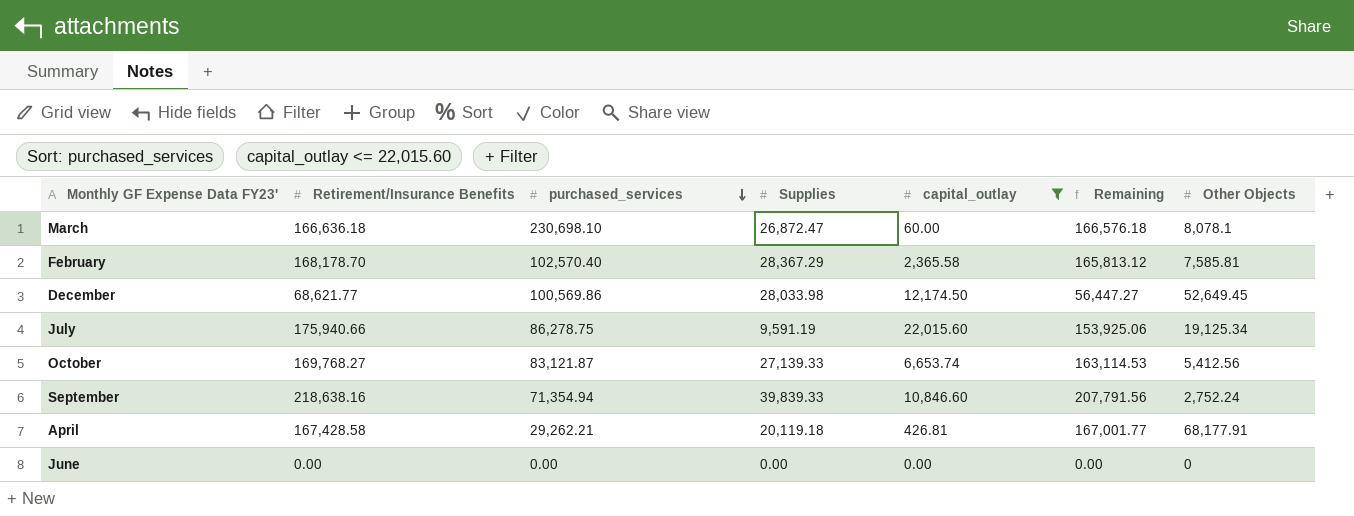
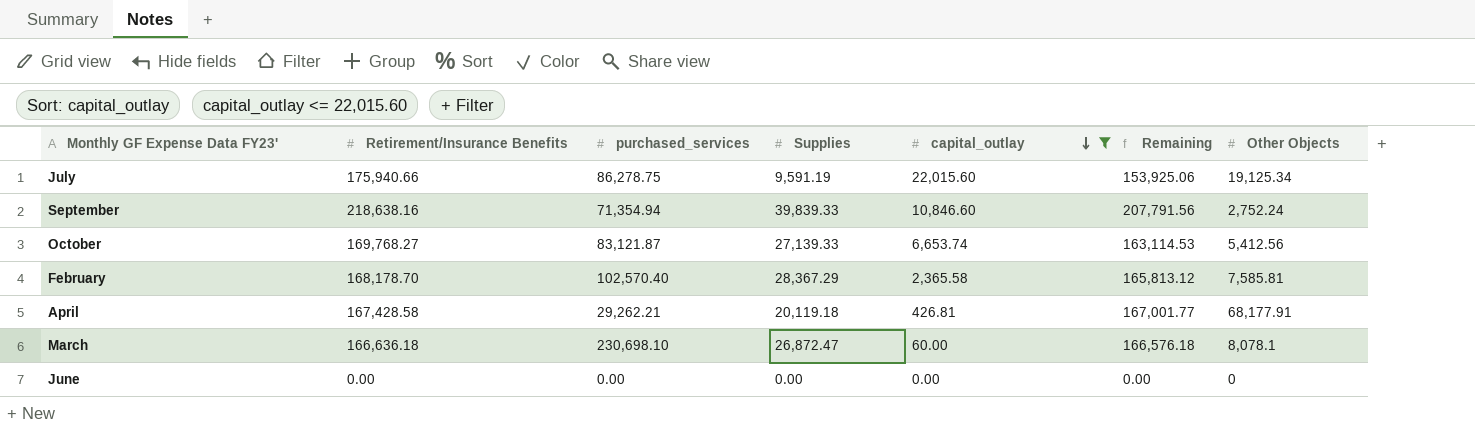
row order: purchased_services descending -> capital_outlay descending
row December: 68,621.77 | 100,569.86 | 28,033.98 | 12,174.50 | 56,447.27 | 52,649.45 -> none

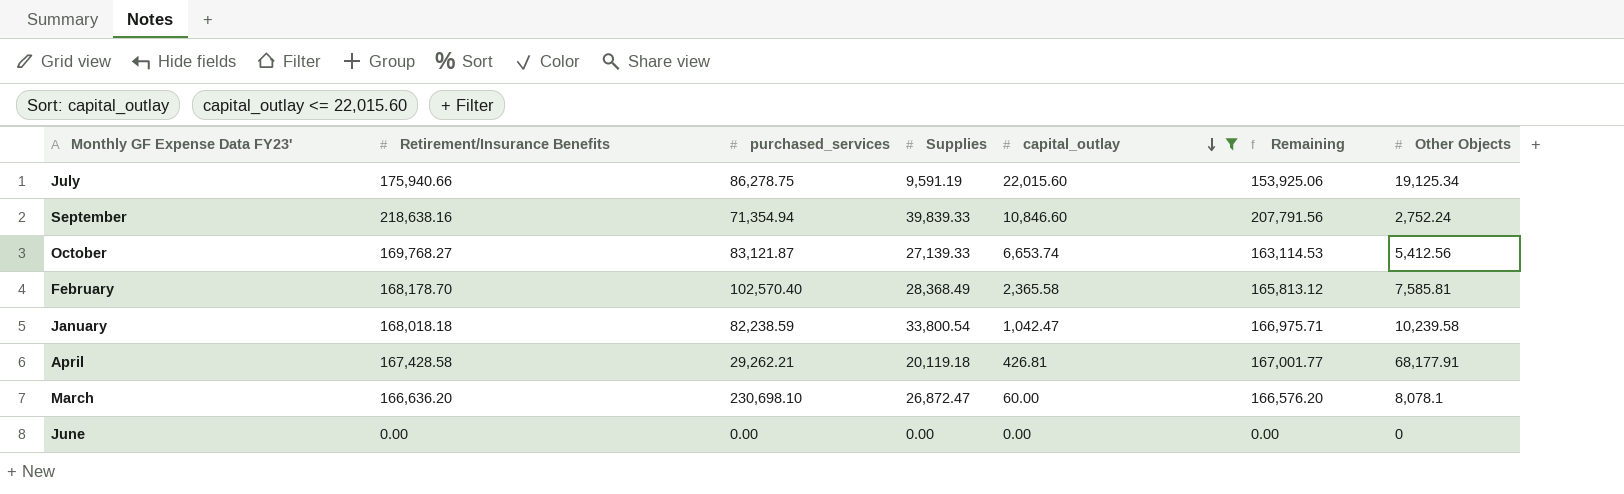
February | Supplies: 28,367.29 -> 28,368.49
row January: none -> 168,018.18 | 82,238.59 | 33,800.54 | 1,042.47 | 166,975.71 | 10,239.58
March | Retirement/Insurance Benefits: 166,636.18 -> 166,636.20
March | Remaining: 166,576.18 -> 166,576.20

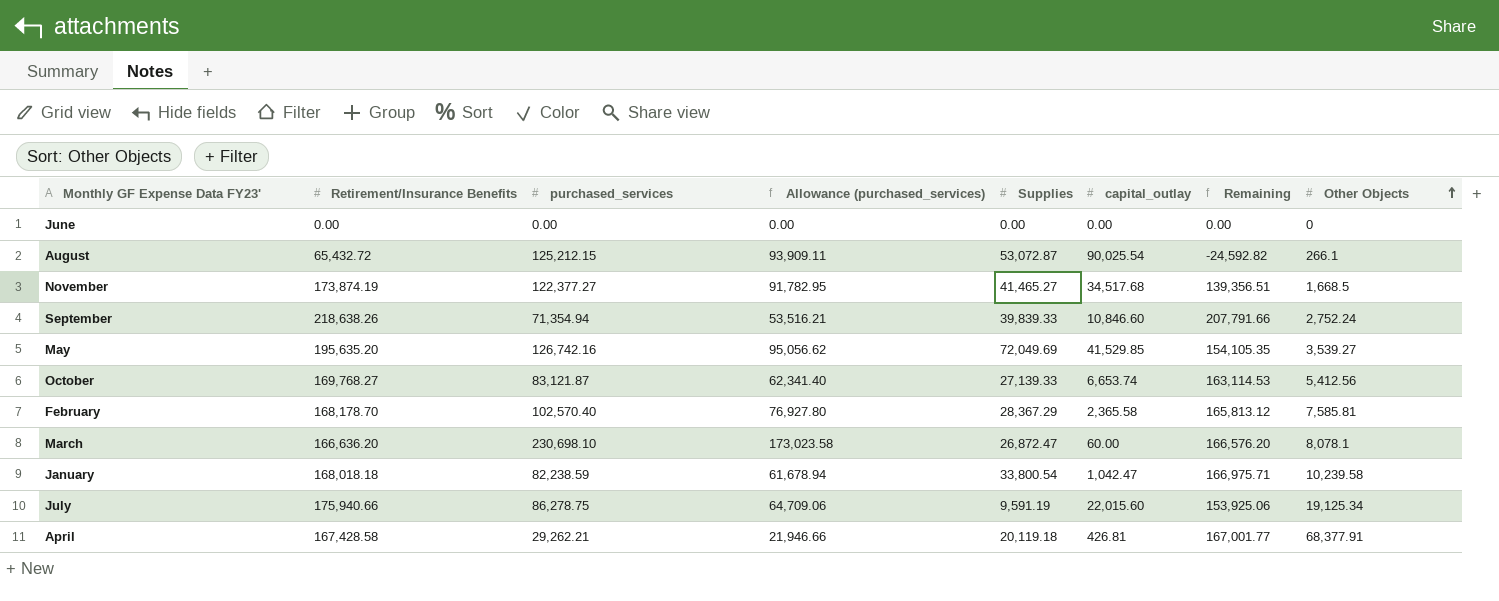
filter: capital_outlay <= 22,015.60 -> none
row order: capital_outlay descending -> Other Objects ascending
column Allowance (purchased_services) | formula: none -> [purchased_services] * 0.75
September | Retirement/Insurance Benefits: 218,638.16 -> 218,638.26
September | Remaining: 207,791.56 -> 207,791.66
February | Supplies: 28,368.49 -> 28,367.29
April | Other Objects: 68,177.91 -> 68,377.91

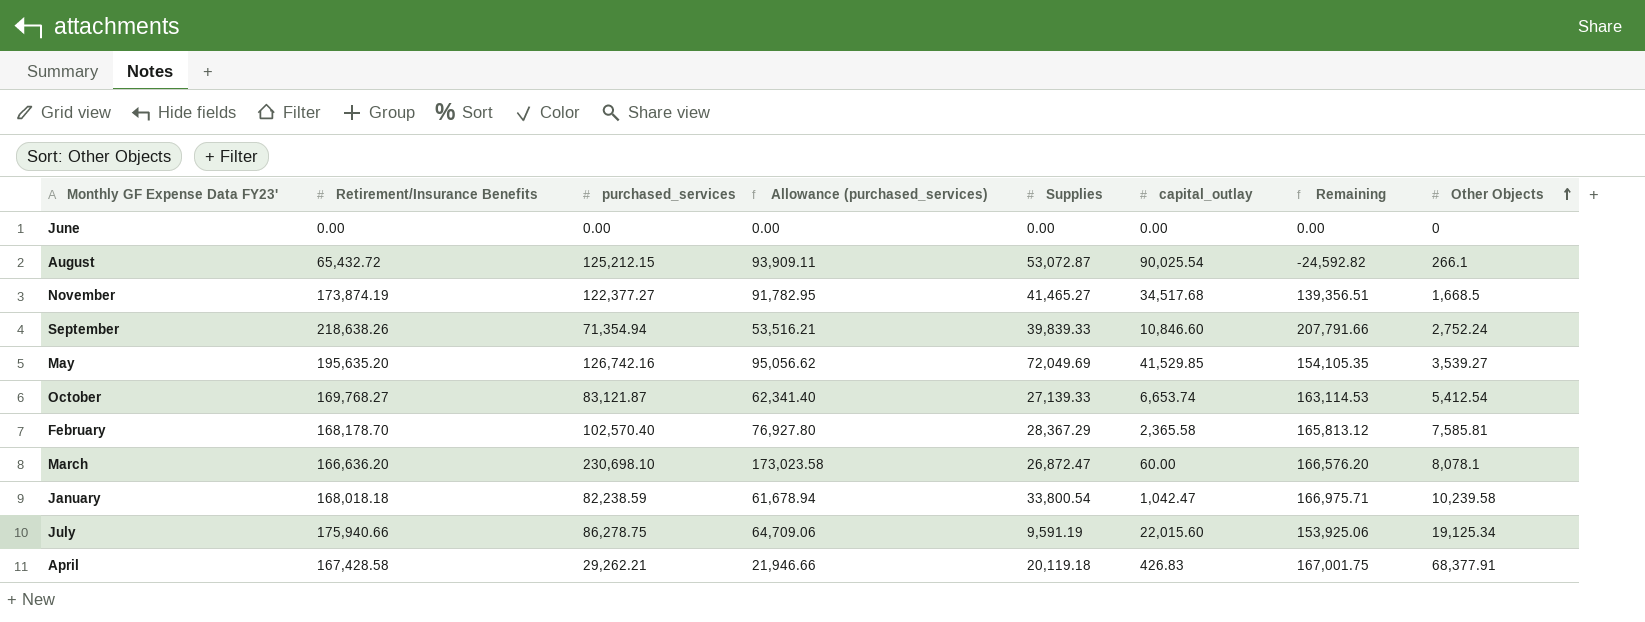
October | Other Objects: 5,412.56 -> 5,412.54
April | capital_outlay: 426.81 -> 426.83
April | Remaining: 167,001.77 -> 167,001.75

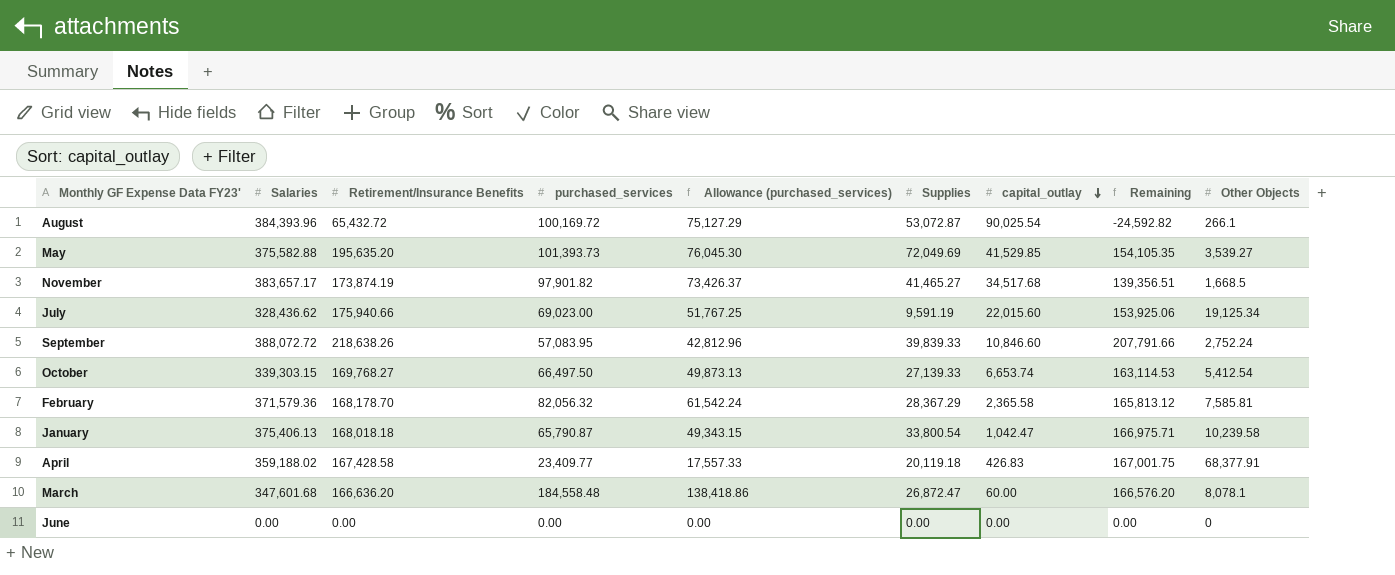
row order: Other Objects ascending -> capital_outlay descending
column Salaries | position: none -> 2
August | purchased_services: 125,212.15 -> 100,169.72
August | Allowance (purchased_services): 93,909.11 -> 75,127.29
May | purchased_services: 126,742.16 -> 101,393.73
May | Allowance (purchased_services): 95,056.62 -> 76,045.30
November | purchased_services: 122,377.27 -> 97,901.82
November | Allowance (purchased_services): 91,782.95 -> 73,426.37
July | purchased_services: 86,278.75 -> 69,023.00
July | Allowance (purchased_services): 64,709.06 -> 51,767.25
September | purchased_services: 71,354.94 -> 57,083.95
September | Allowance (purchased_services): 53,516.21 -> 42,812.96
October | purchased_services: 83,121.87 -> 66,497.50
October | Allowance (purchased_services): 62,341.40 -> 49,873.13
February | purchased_services: 102,570.40 -> 82,056.32
February | Allowance (purchased_services): 76,927.80 -> 61,542.24
January | purchased_services: 82,238.59 -> 65,790.87
January | Allowance (purchased_services): 61,678.94 -> 49,343.15
April | purchased_services: 29,262.21 -> 23,409.77
April | Allowance (purchased_services): 21,946.66 -> 17,557.33
March | purchased_services: 230,698.10 -> 184,558.48
March | Allowance (purchased_services): 173,023.58 -> 138,418.86

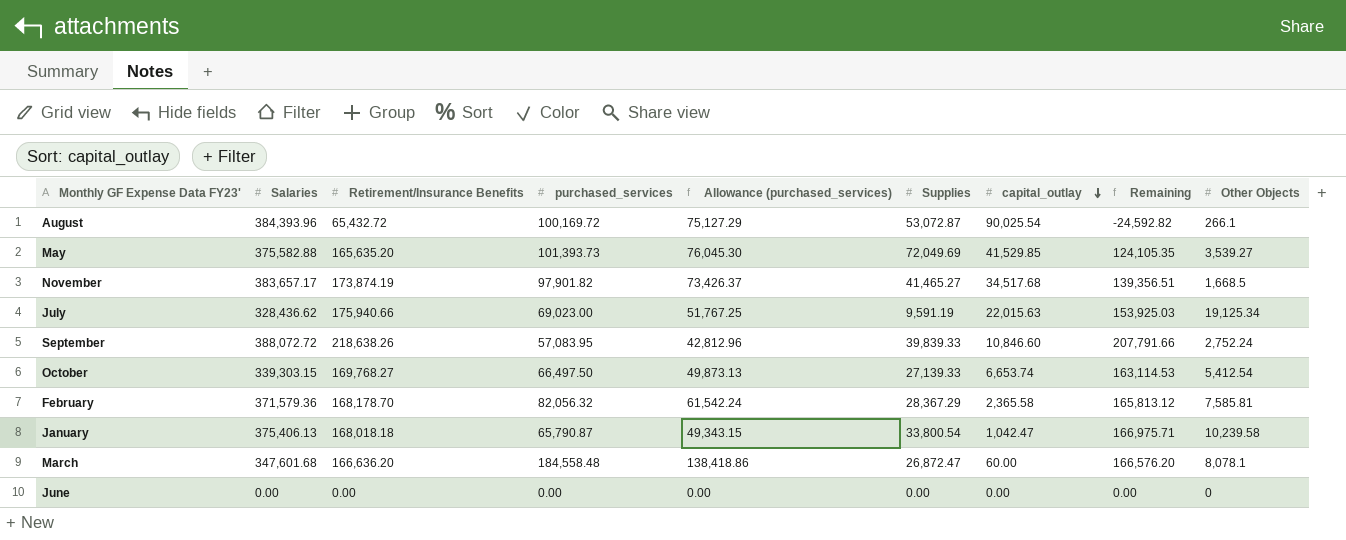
row April: 359,188.02 | 167,428.58 | 23,409.77 | 17,557.33 | 20,119.18 | 426.83 | 167,001.75 | 68,377.91 -> none
May | Retirement/Insurance Benefits: 195,635.20 -> 165,635.20
May | Remaining: 154,105.35 -> 124,105.35
July | capital_outlay: 22,015.60 -> 22,015.63
July | Remaining: 153,925.06 -> 153,925.03

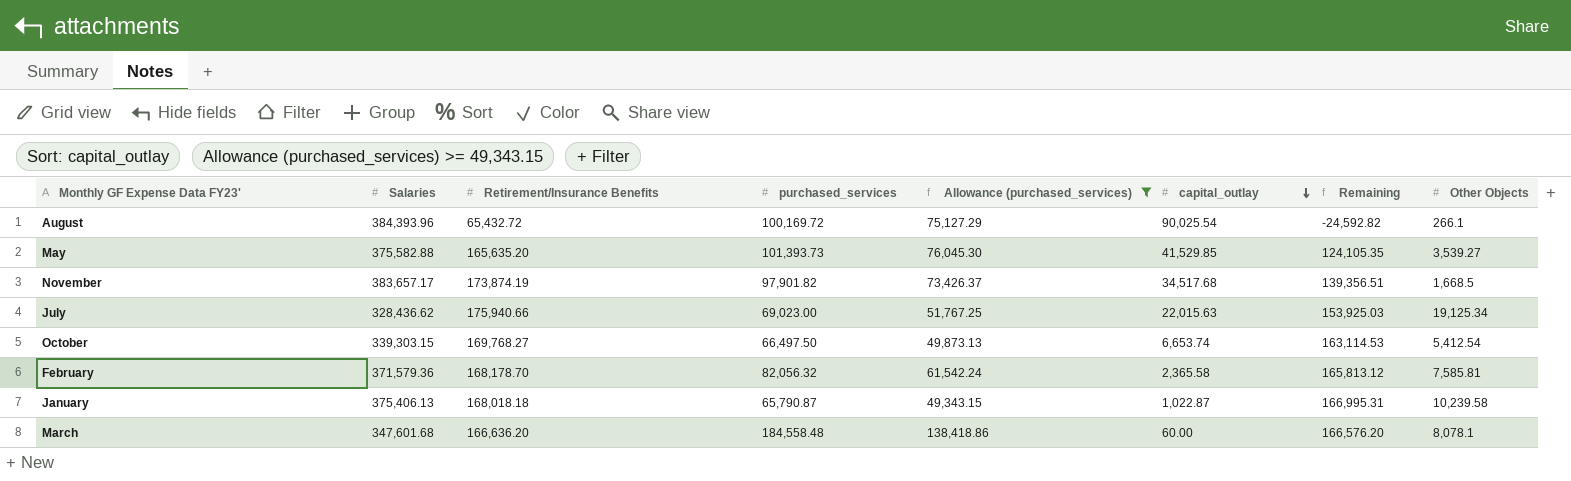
filter: none -> Allowance (purchased_services) >= 49,343.15
column Supplies | position: 6 -> none
January | capital_outlay: 1,042.47 -> 1,022.87
January | Remaining: 166,975.71 -> 166,995.31

